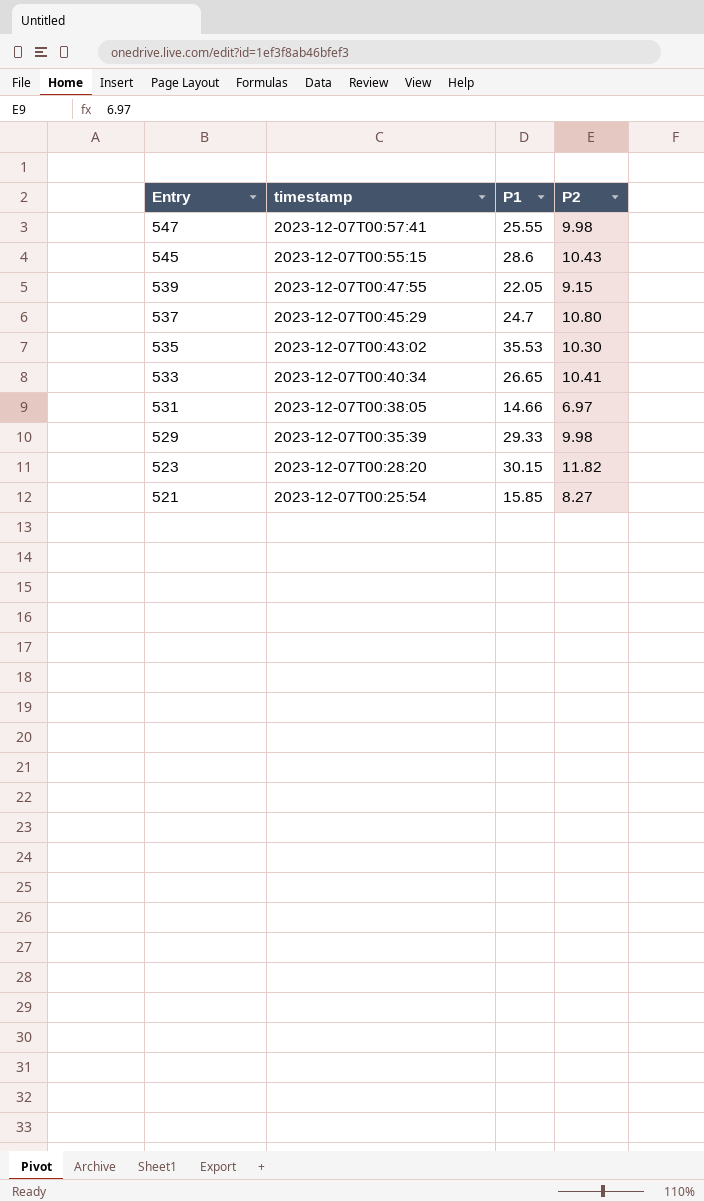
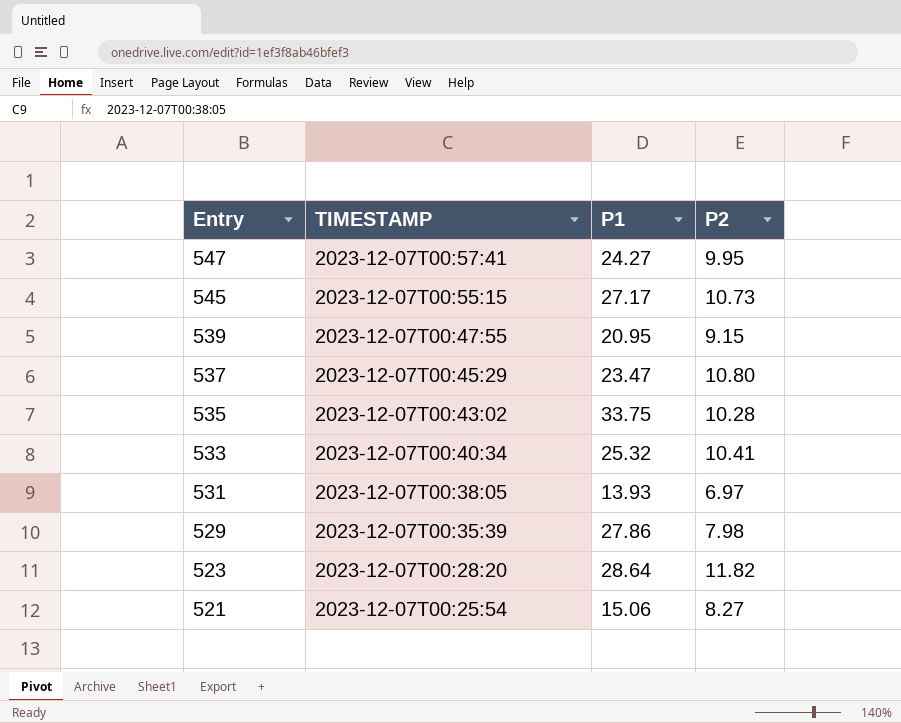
column name: timestamp -> TIMESTAMP
547 | P1: 25.55 -> 24.27
547 | P2: 9.98 -> 9.95
545 | P1: 28.6 -> 27.17
545 | P2: 10.43 -> 10.73
539 | P1: 22.05 -> 20.95
537 | P1: 24.7 -> 23.47
535 | P1: 35.53 -> 33.75
535 | P2: 10.30 -> 10.28
533 | P1: 26.65 -> 25.32
531 | P1: 14.66 -> 13.93
529 | P1: 29.33 -> 27.86
529 | P2: 9.98 -> 7.98
523 | P1: 30.15 -> 28.64
521 | P1: 15.85 -> 15.06

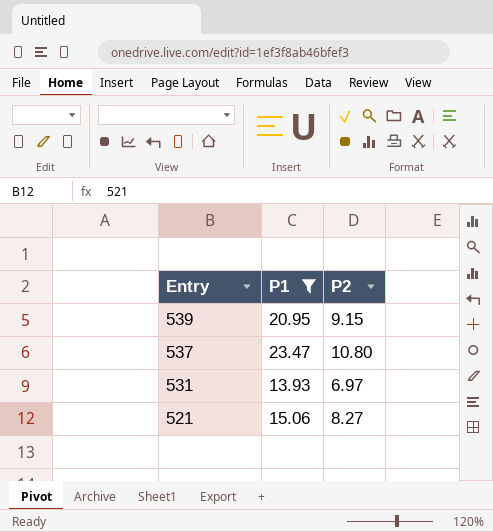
filter: none -> P1 <= 23.47
column TIMESTAMP | position: 2 -> none

